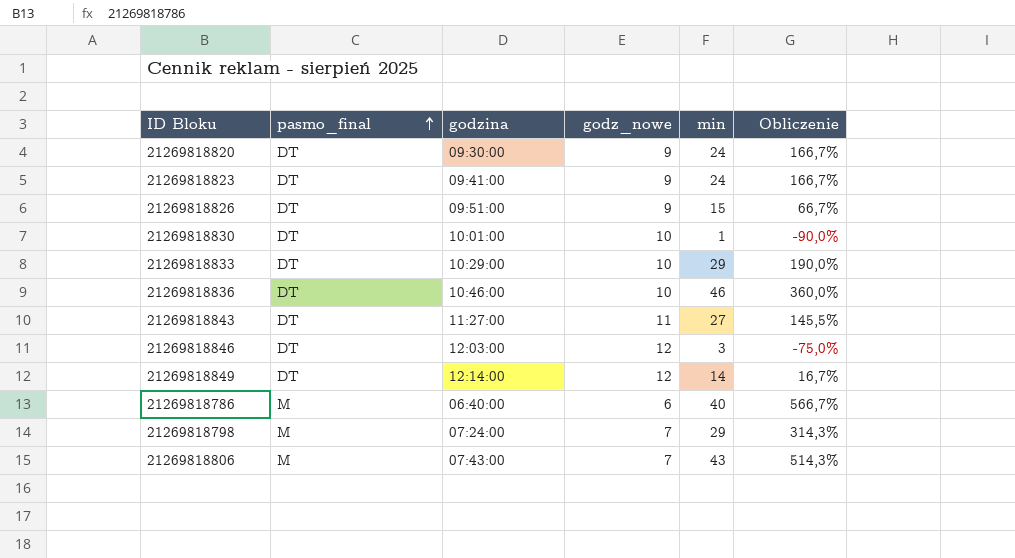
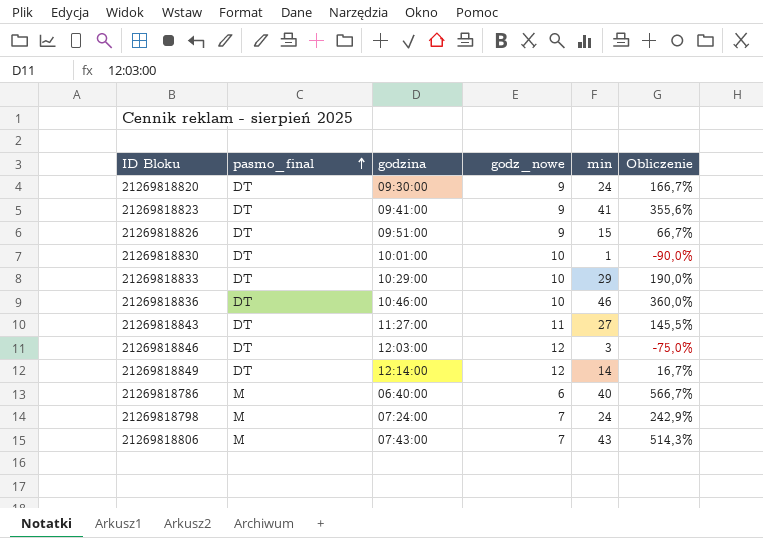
21269818823 | min: 24 -> 41
21269818823 | Obliczenie: 166,7% -> 355,6%
21269818798 | min: 29 -> 24
21269818798 | Obliczenie: 314,3% -> 242,9%

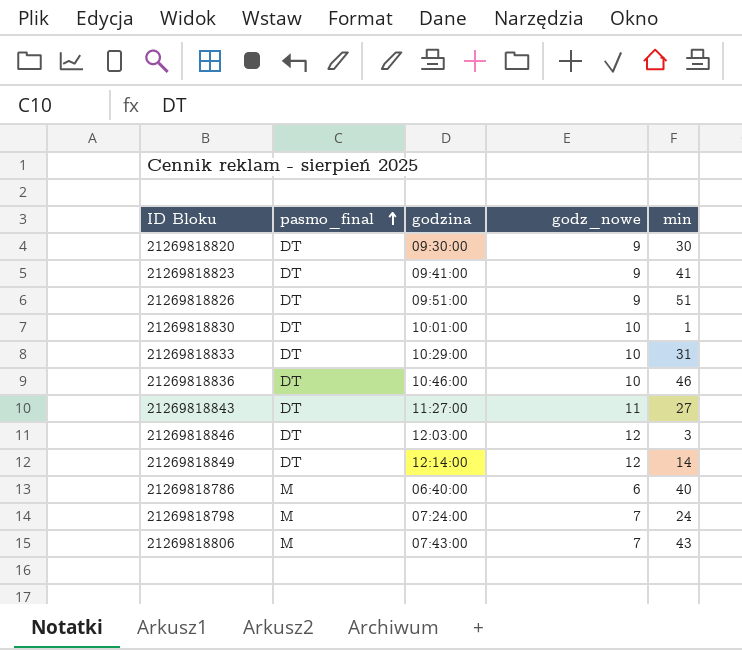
column Obliczenie | formula: ([min] - [godz_nowe]) / [godz_nowe] -> none
21269818820 | min: 24 -> 30
21269818826 | min: 15 -> 51
21269818833 | min: 29 -> 31

